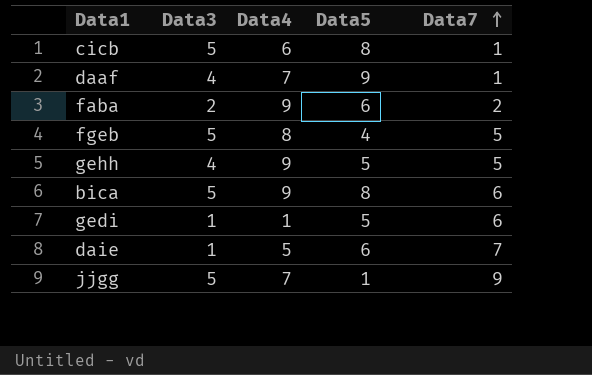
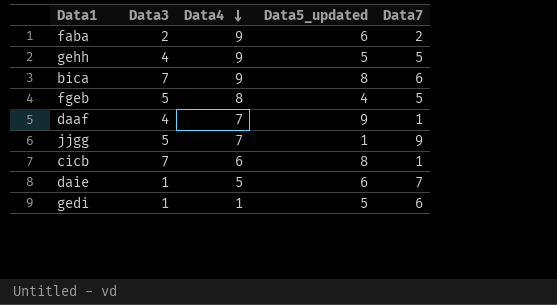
row order: Data7 ascending -> Data4 descending
column name: Data5 -> Data5_updated
bica | Data3: 5 -> 7
cicb | Data3: 5 -> 7

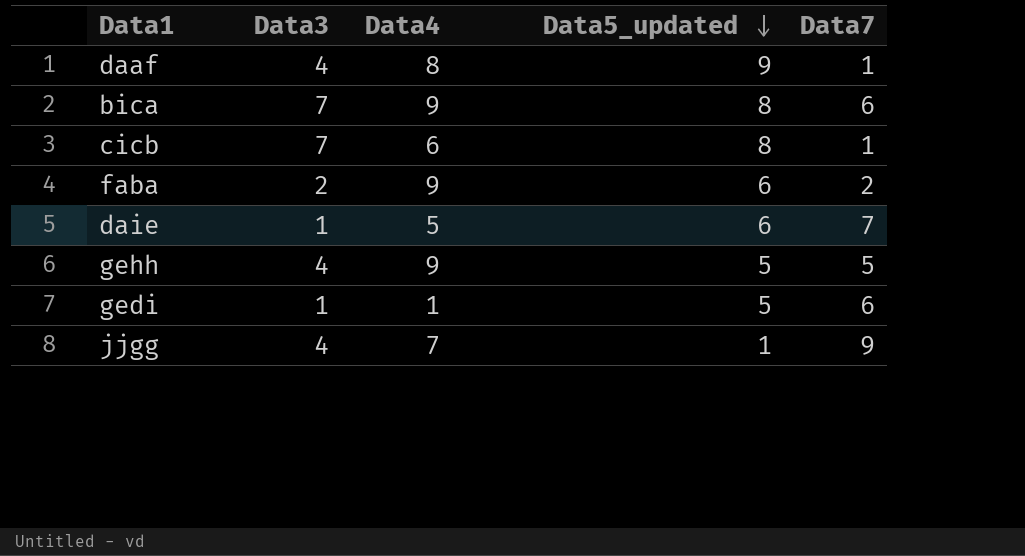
row order: Data4 descending -> Data5_updated descending
row fgeb: 5 | 8 | 4 | 5 -> none
daaf | Data4: 7 -> 8
jjgg | Data3: 5 -> 4

